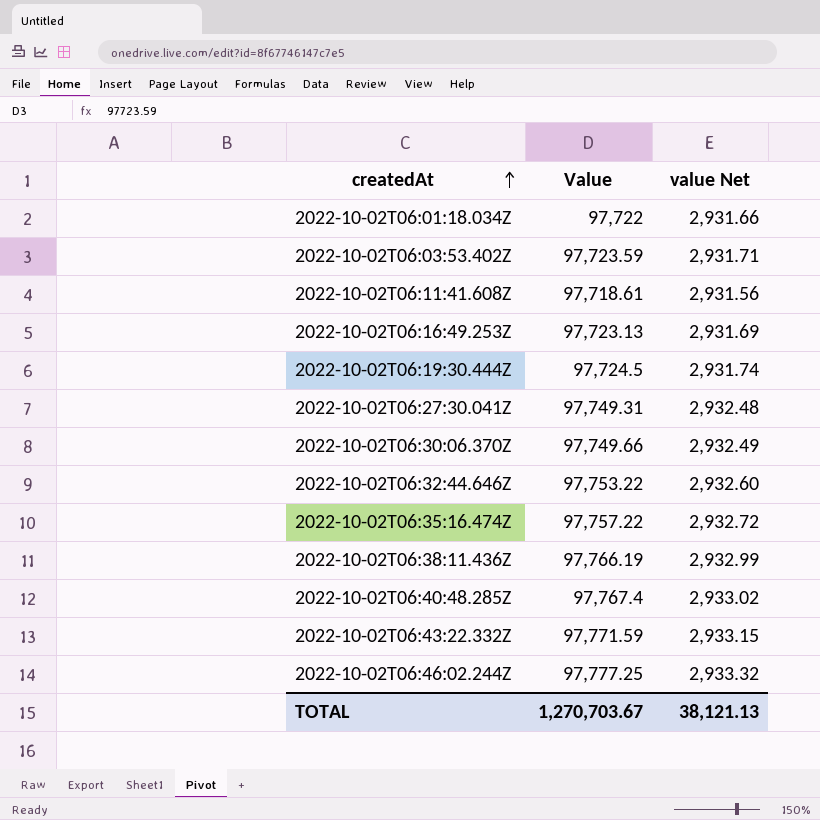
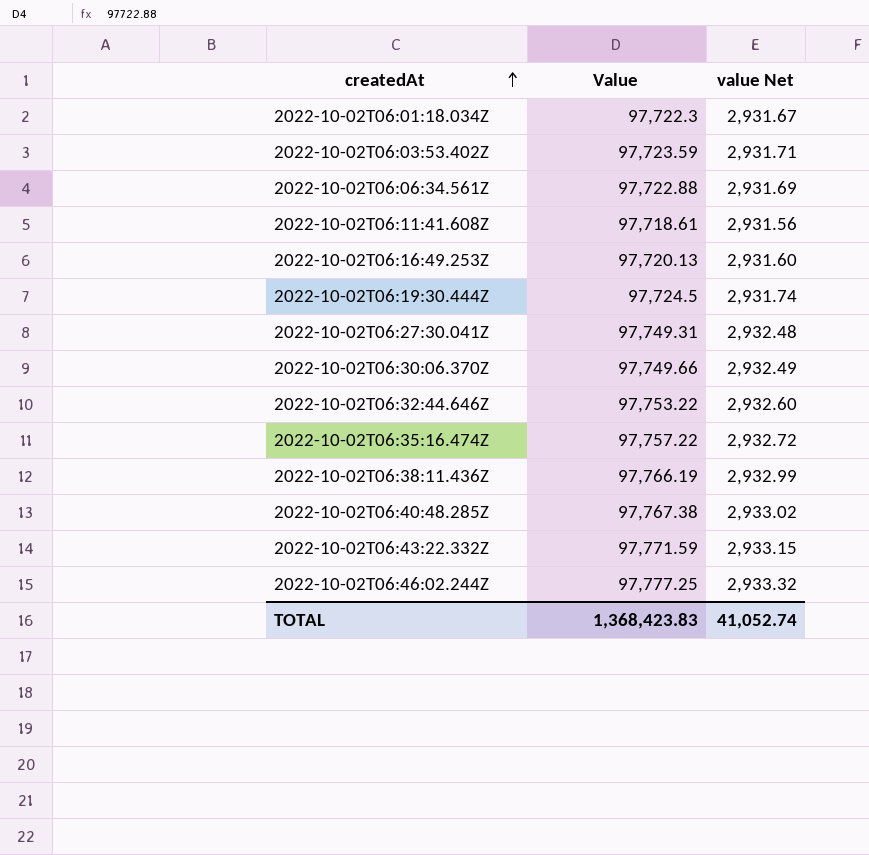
2022-10-02T06:01:18.034Z | Value: 97,722 -> 97,722.3
2022-10-02T06:01:18.034Z | value Net: 2,931.66 -> 2,931.67
row 2022-10-02T06:06:34.561Z: none -> 97,722.88 | 2,931.69
2022-10-02T06:16:49.253Z | Value: 97,723.13 -> 97,720.13
2022-10-02T06:16:49.253Z | value Net: 2,931.69 -> 2,931.60
2022-10-02T06:40:48.285Z | Value: 97,767.4 -> 97,767.38
TOTAL | Value: 1,270,703.67 -> 1,368,423.83
TOTAL | value Net: 38,121.13 -> 41,052.74

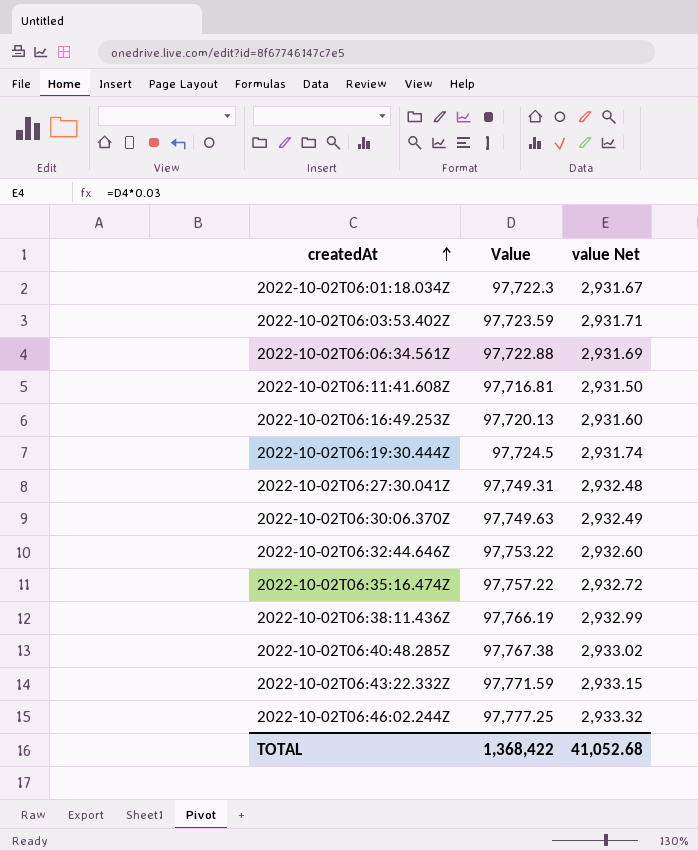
2022-10-02T06:11:41.608Z | Value: 97,718.61 -> 97,716.81
2022-10-02T06:11:41.608Z | value Net: 2,931.56 -> 2,931.50
2022-10-02T06:30:06.370Z | Value: 97,749.66 -> 97,749.63
TOTAL | Value: 1,368,423.83 -> 1,368,422
TOTAL | value Net: 41,052.74 -> 41,052.68

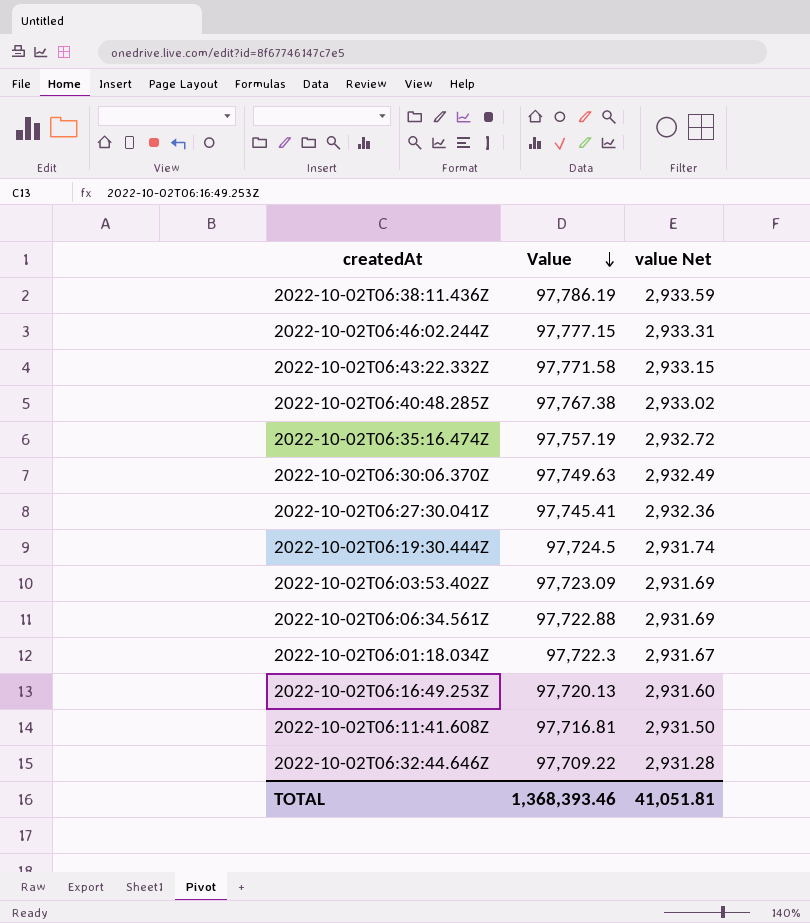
row order: createdAt ascending -> Value descending
2022-10-02T06:38:11.436Z | Value: 97,766.19 -> 97,786.19
2022-10-02T06:38:11.436Z | value Net: 2,932.99 -> 2,933.59
2022-10-02T06:46:02.244Z | Value: 97,777.25 -> 97,777.15
2022-10-02T06:46:02.244Z | value Net: 2,933.32 -> 2,933.31
2022-10-02T06:43:22.332Z | Value: 97,771.59 -> 97,771.58
2022-10-02T06:35:16.474Z | Value: 97,757.22 -> 97,757.19
2022-10-02T06:27:30.041Z | Value: 97,749.31 -> 97,745.41
2022-10-02T06:27:30.041Z | value Net: 2,932.48 -> 2,932.36
2022-10-02T06:03:53.402Z | Value: 97,723.59 -> 97,723.09
2022-10-02T06:03:53.402Z | value Net: 2,931.71 -> 2,931.69
2022-10-02T06:32:44.646Z | Value: 97,753.22 -> 97,709.22
2022-10-02T06:32:44.646Z | value Net: 2,932.60 -> 2,931.28
TOTAL | Value: 1,368,422 -> 1,368,393.46
TOTAL | value Net: 41,052.68 -> 41,051.81

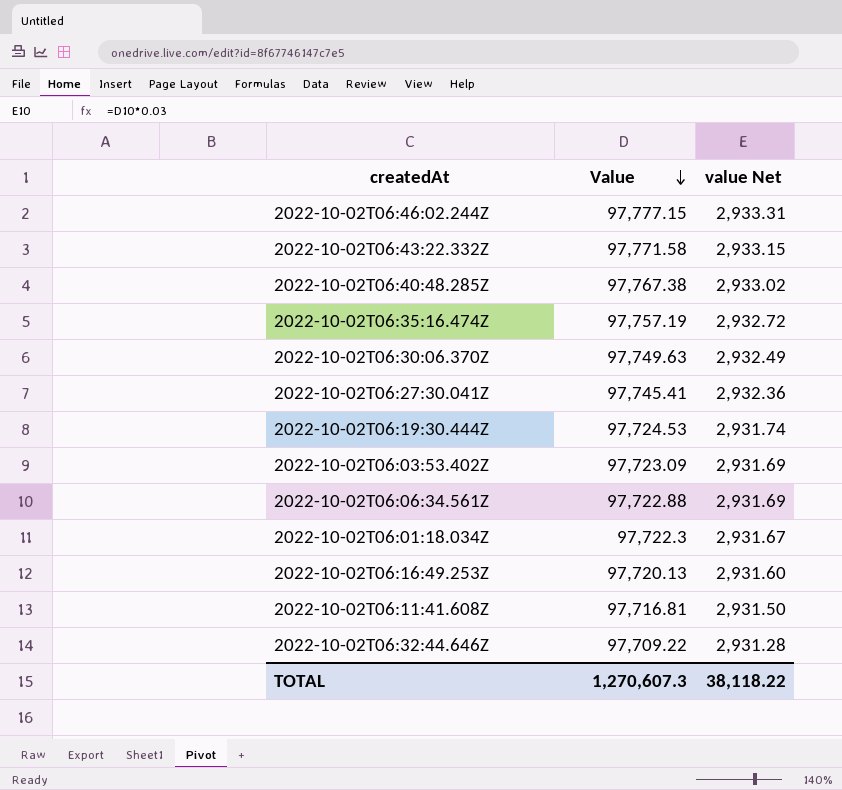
row 2022-10-02T06:38:11.436Z: 97,786.19 | 2,933.59 -> none
2022-10-02T06:19:30.444Z | Value: 97,724.5 -> 97,724.53
TOTAL | Value: 1,368,393.46 -> 1,270,607.3
TOTAL | value Net: 41,051.81 -> 38,118.22

